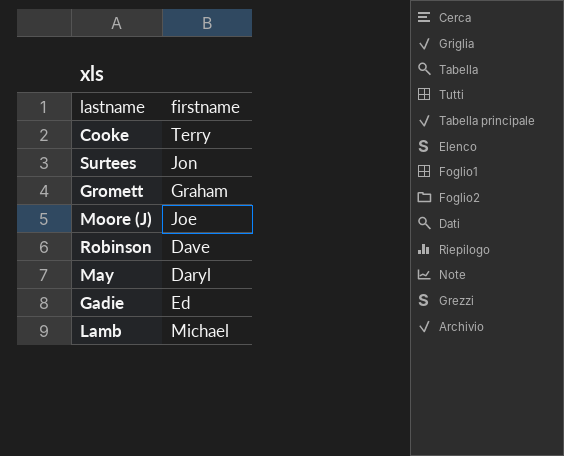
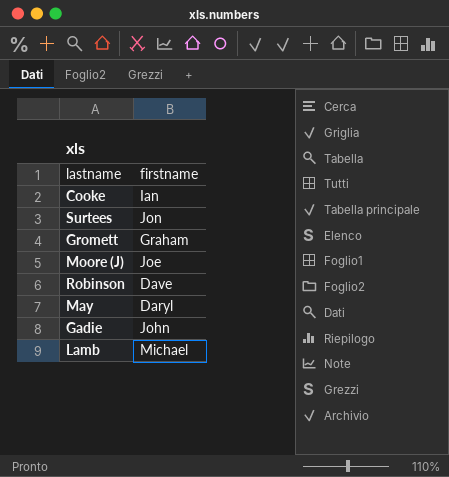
Cooke | firstname: Terry -> Ian
Gadie | firstname: Ed -> John

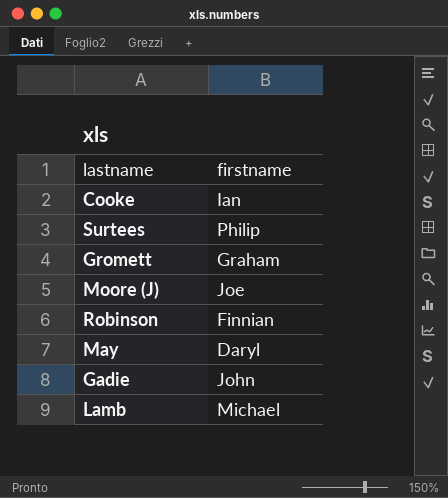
Surtees | firstname: Jon -> Philip
Robinson | firstname: Dave -> Finnian

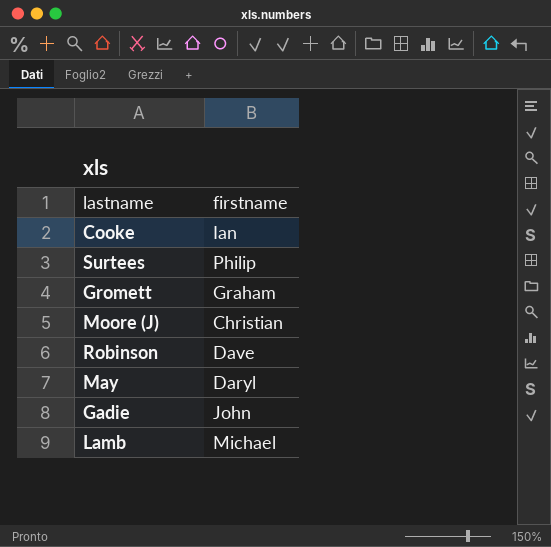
Moore (J) | firstname: Joe -> Christian
Robinson | firstname: Finnian -> Dave

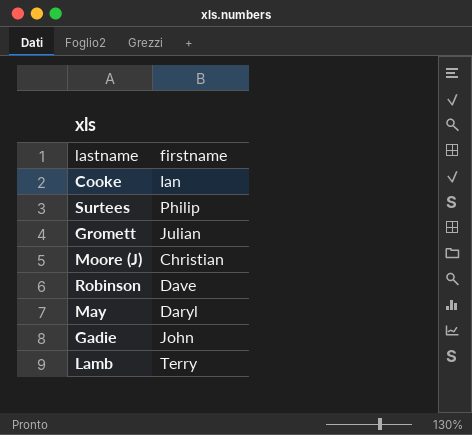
Gromett | firstname: Graham -> Julian
Lamb | firstname: Michael -> Terry

